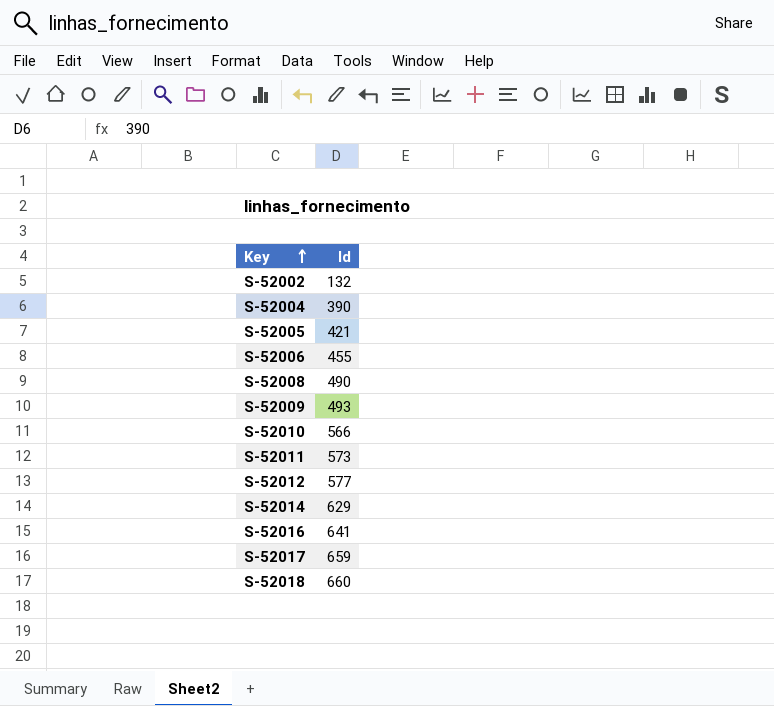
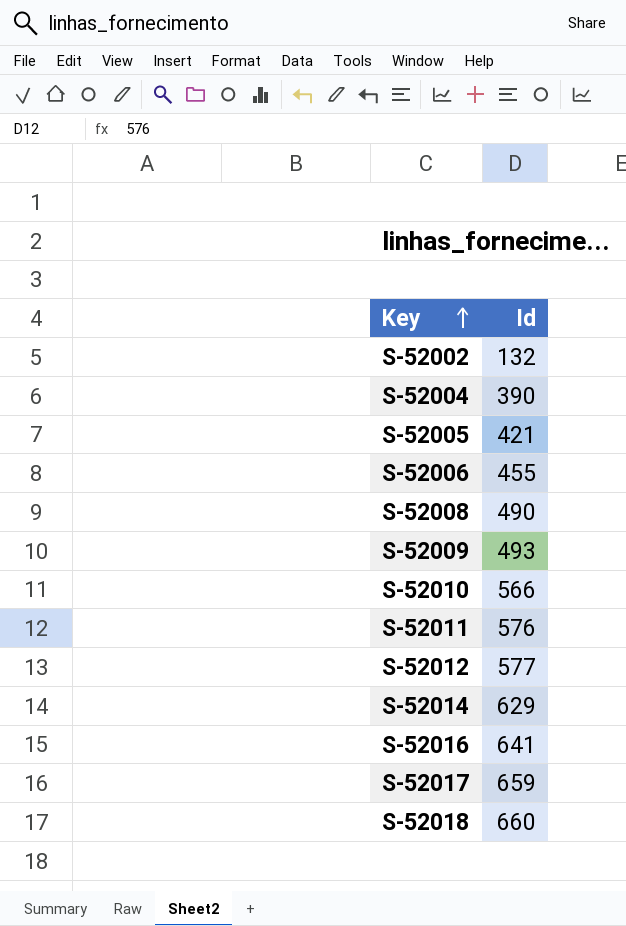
S-52011 | Id: 573 -> 576

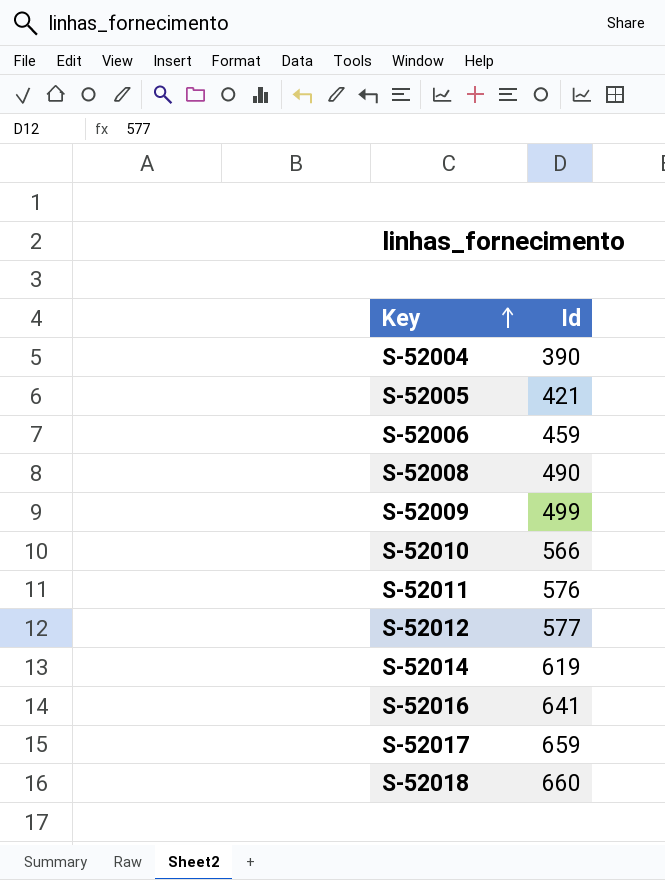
row S-52002: 132 -> none
S-52006 | Id: 455 -> 459
S-52009 | Id: 493 -> 499
S-52014 | Id: 629 -> 619

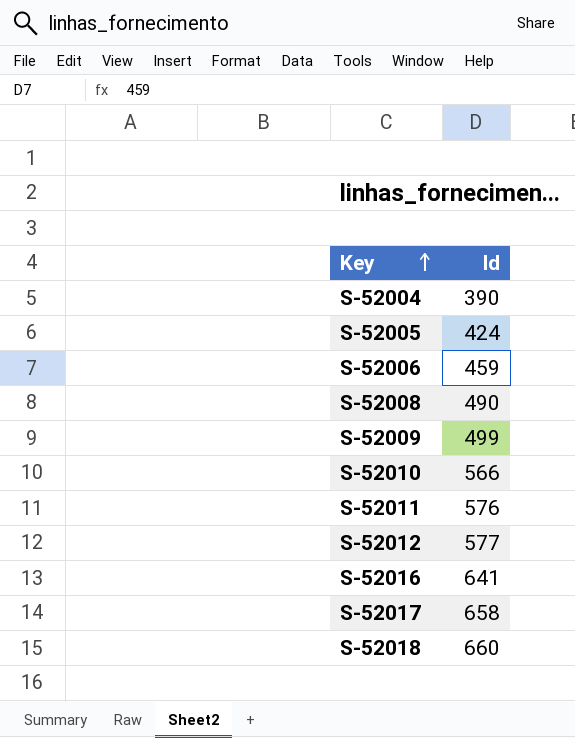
row S-52014: 619 -> none
S-52005 | Id: 421 -> 424
S-52017 | Id: 659 -> 658

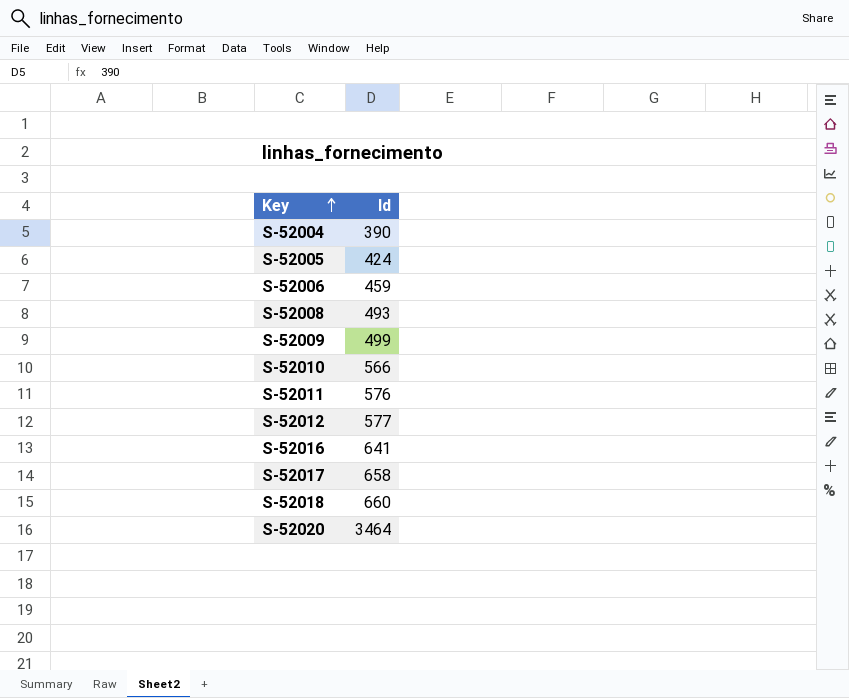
S-52008 | Id: 490 -> 493
row S-52020: none -> 3464

